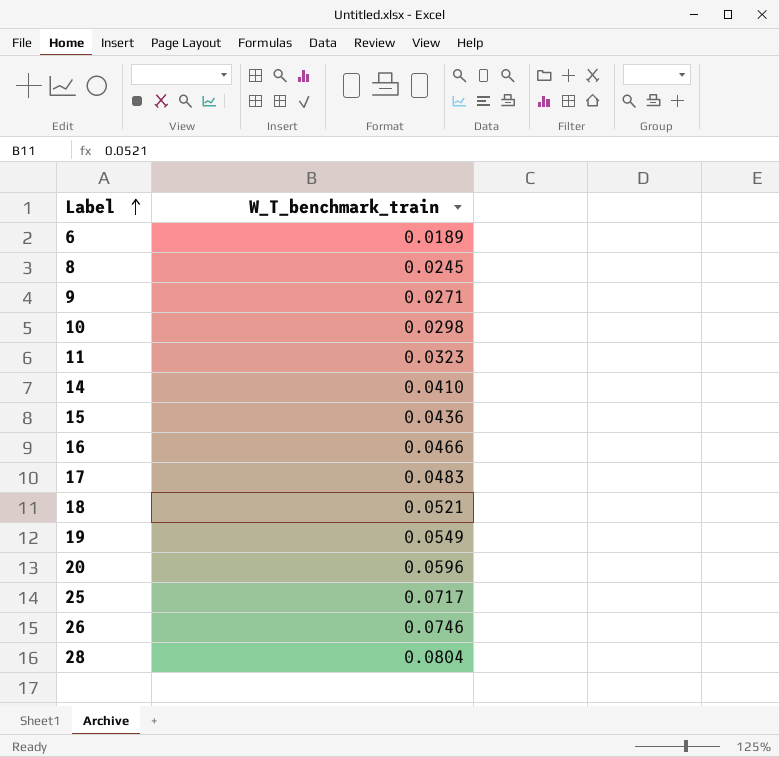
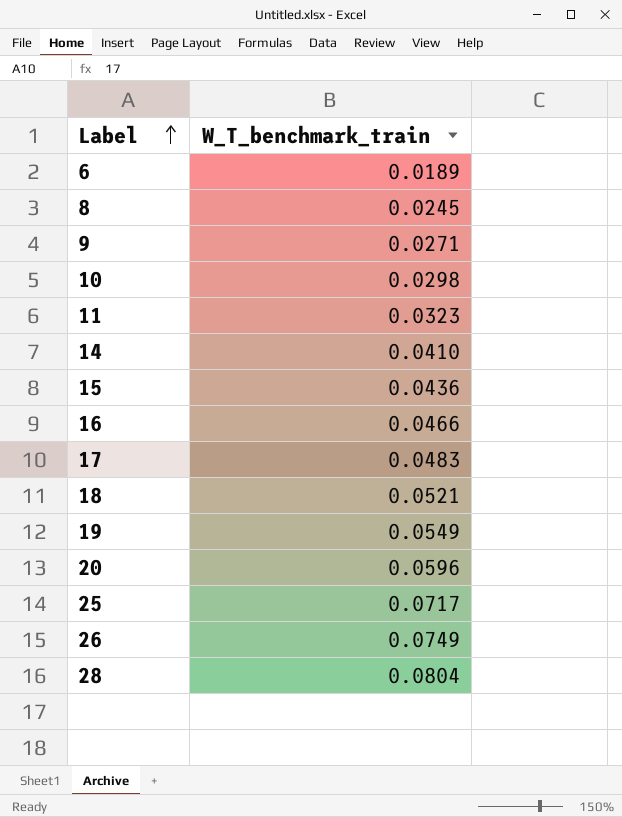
26 | W_T_benchmark_train: 0.0746 -> 0.0749

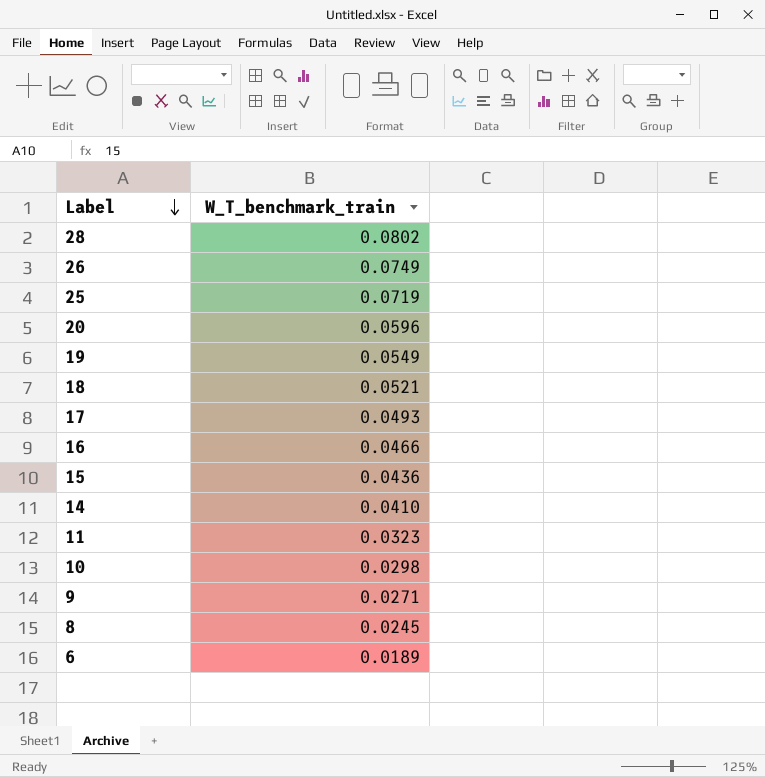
row order: Label ascending -> Label descending
28 | W_T_benchmark_train: 0.0804 -> 0.0802
25 | W_T_benchmark_train: 0.0717 -> 0.0719
17 | W_T_benchmark_train: 0.0483 -> 0.0493

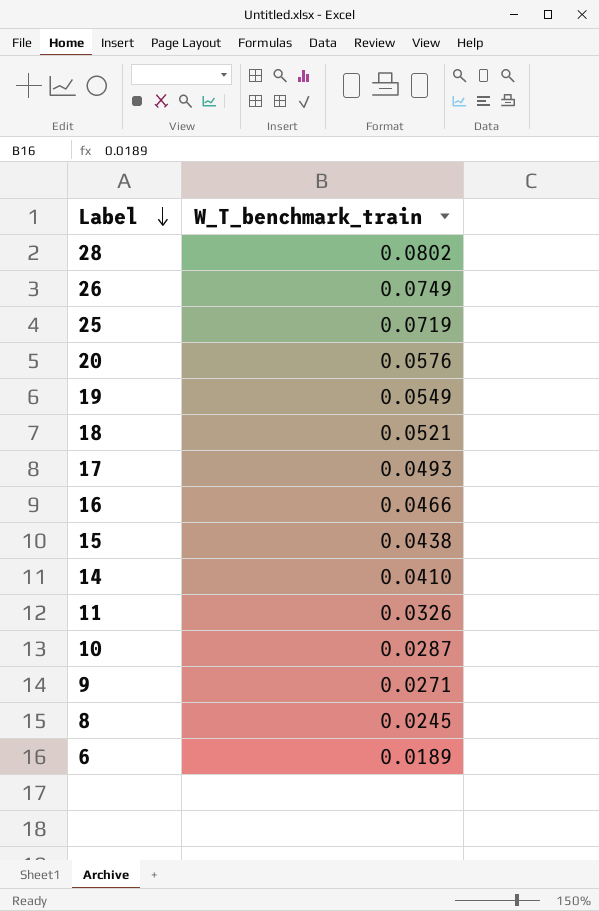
20 | W_T_benchmark_train: 0.0596 -> 0.0576
15 | W_T_benchmark_train: 0.0436 -> 0.0438
11 | W_T_benchmark_train: 0.0323 -> 0.0326
10 | W_T_benchmark_train: 0.0298 -> 0.0287

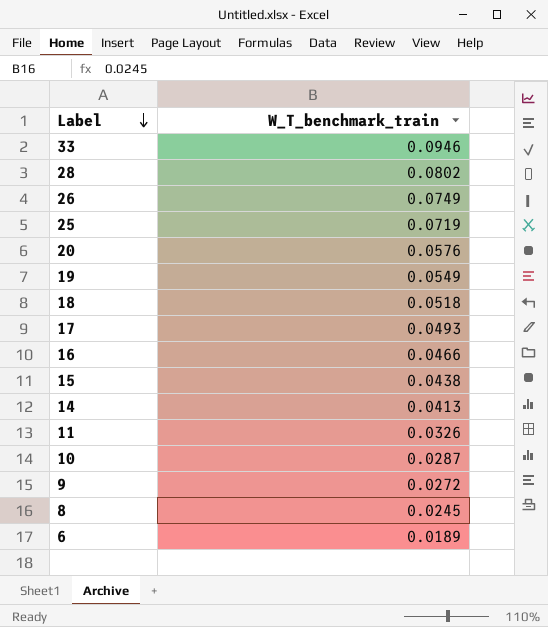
row 33: none -> 0.0946
18 | W_T_benchmark_train: 0.0521 -> 0.0518
14 | W_T_benchmark_train: 0.0410 -> 0.0413
9 | W_T_benchmark_train: 0.0271 -> 0.0272

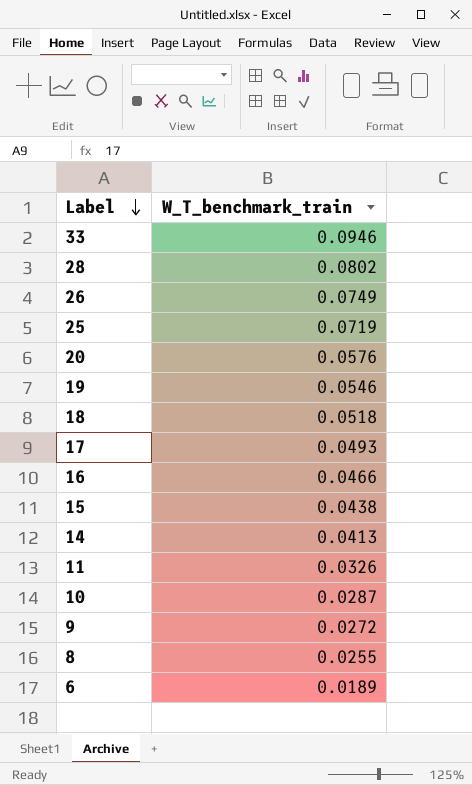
19 | W_T_benchmark_train: 0.0549 -> 0.0546
8 | W_T_benchmark_train: 0.0245 -> 0.0255

